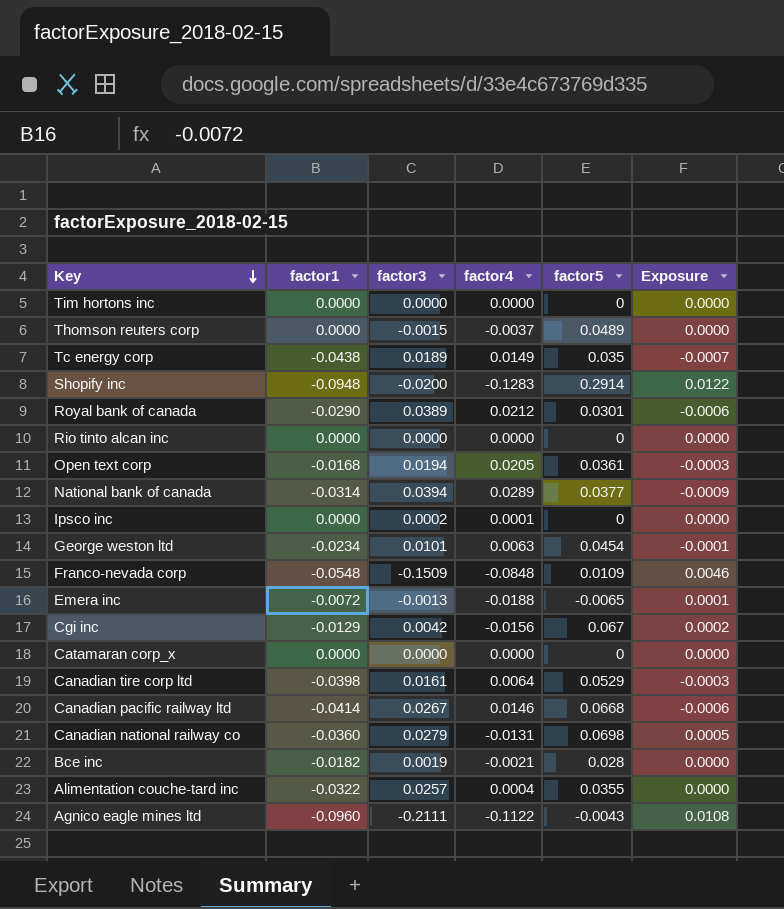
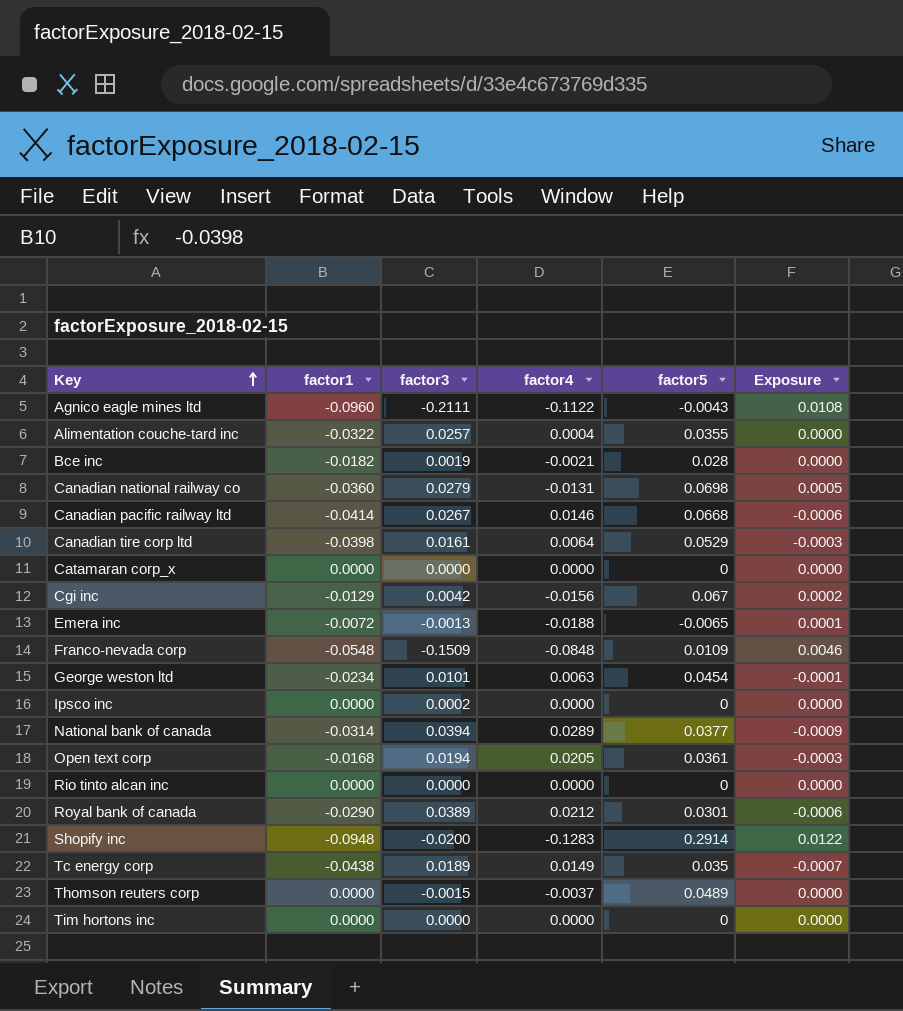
row order: Key descending -> Key ascending
Ipsco inc | factor4: 0.0001 -> 0.0000

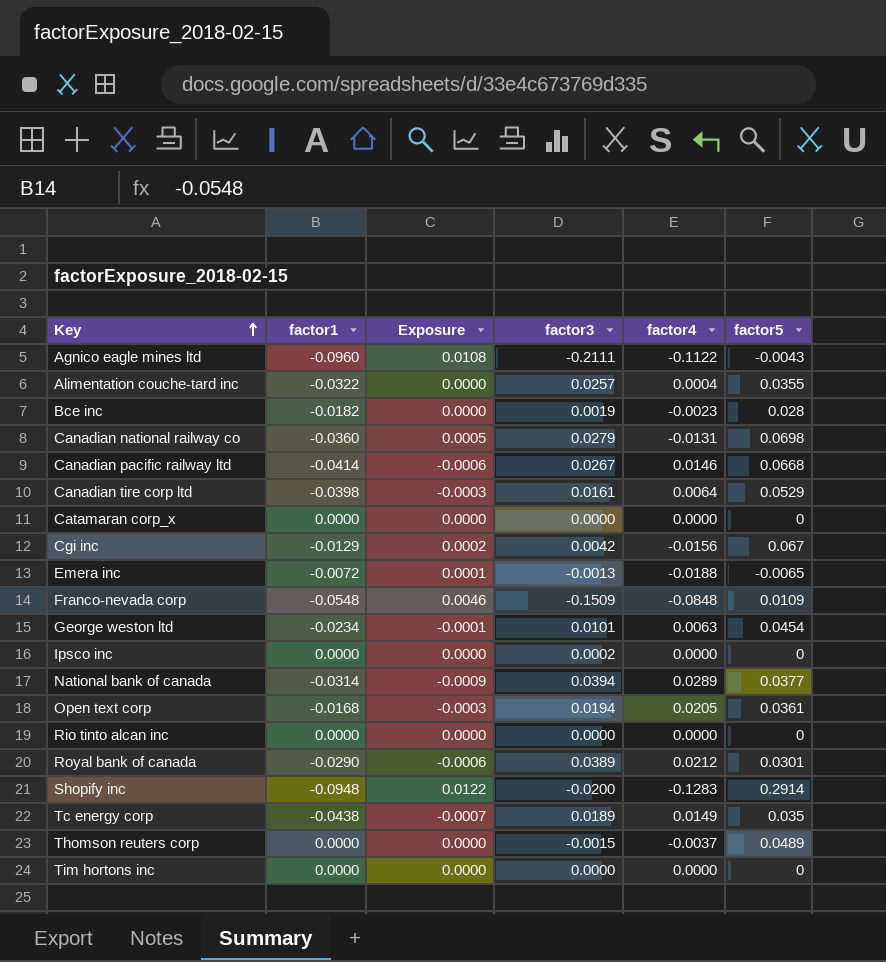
column Exposure | position: 6 -> 3
Bce inc | factor4: -0.0021 -> -0.0023

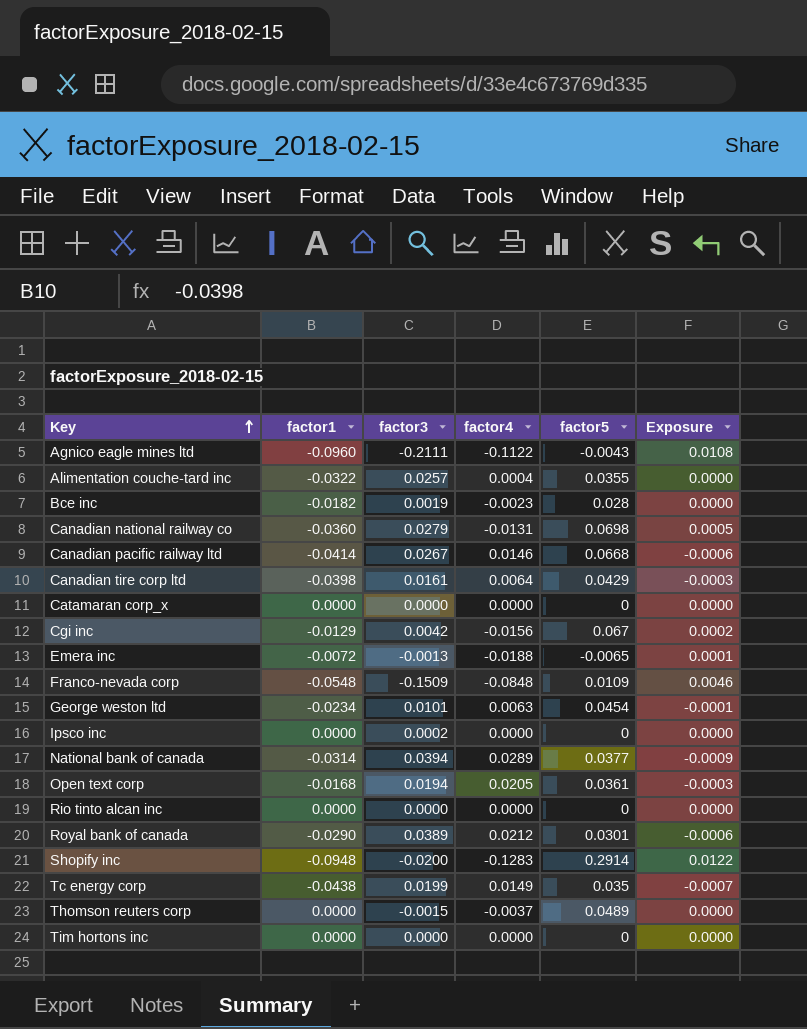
column Exposure | position: 3 -> 6
Canadian tire corp ltd | factor5: 0.0529 -> 0.0429
Tc energy corp | factor3: 0.0189 -> 0.0199

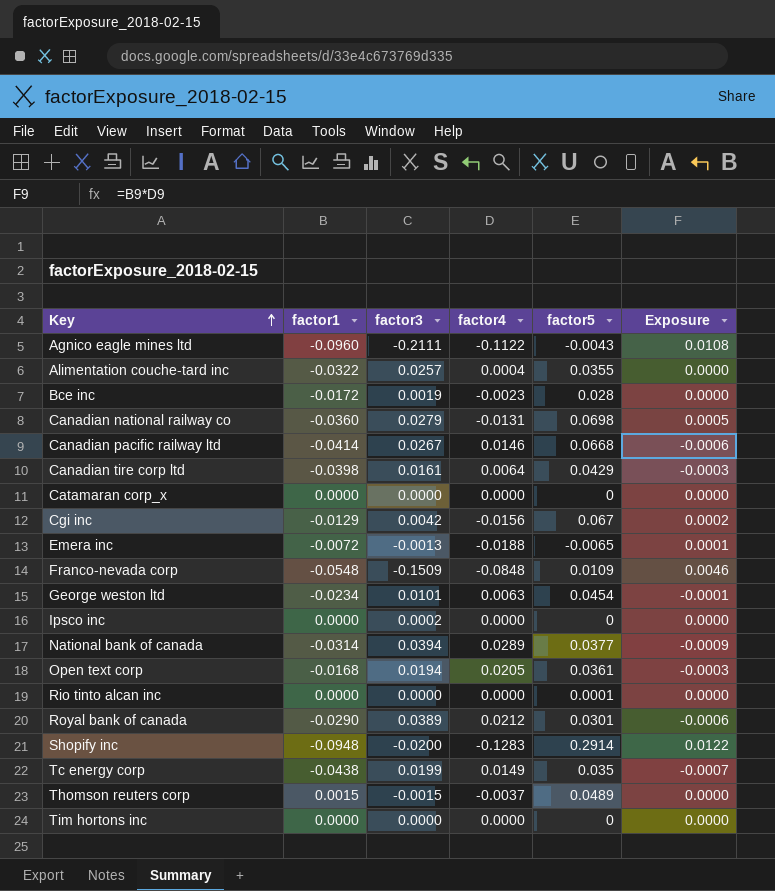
Bce inc | factor1: -0.0182 -> -0.0172
Rio tinto alcan inc | factor5: 0 -> 0.0001
Thomson reuters corp | factor1: 0.0000 -> 0.0015

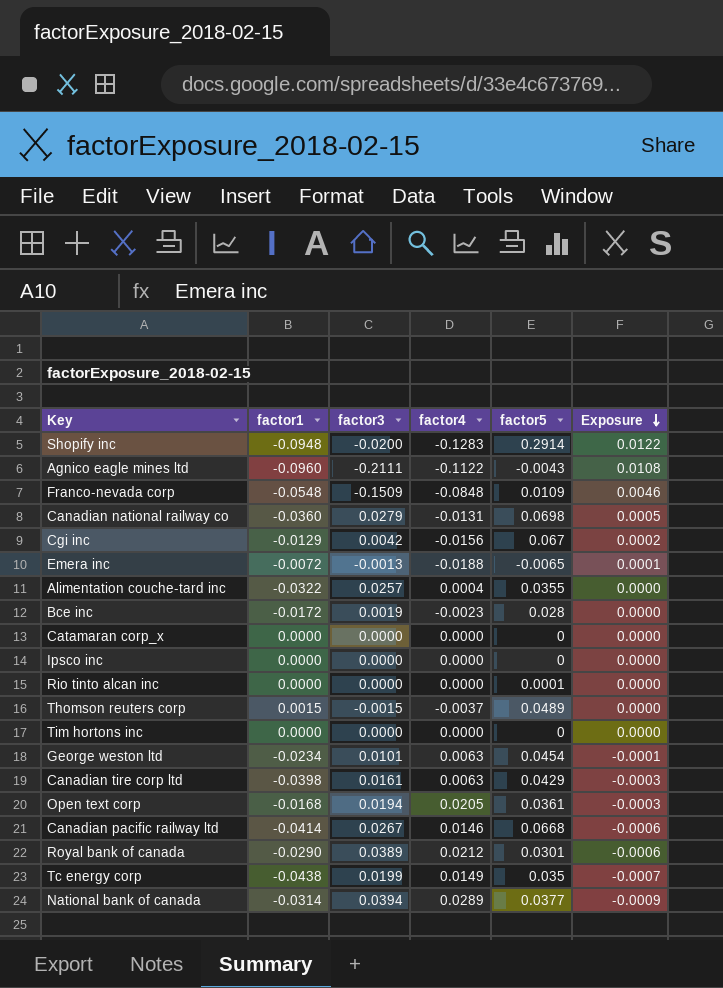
row order: Key ascending -> Exposure descending
Ipsco inc | factor3: 0.0002 -> 0.0000
Canadian tire corp ltd | factor4: 0.0064 -> 0.0063

